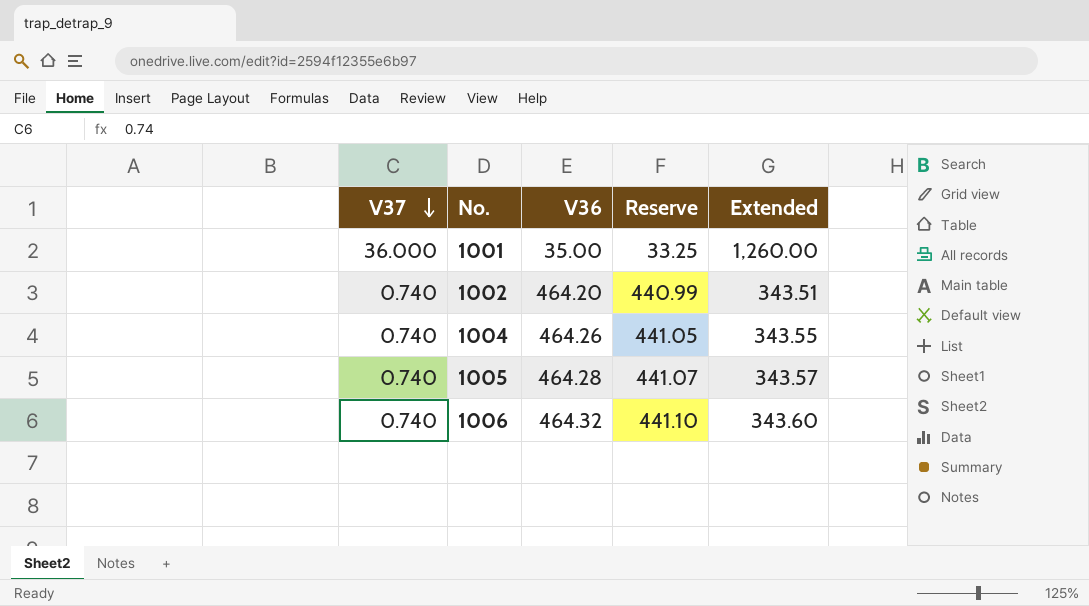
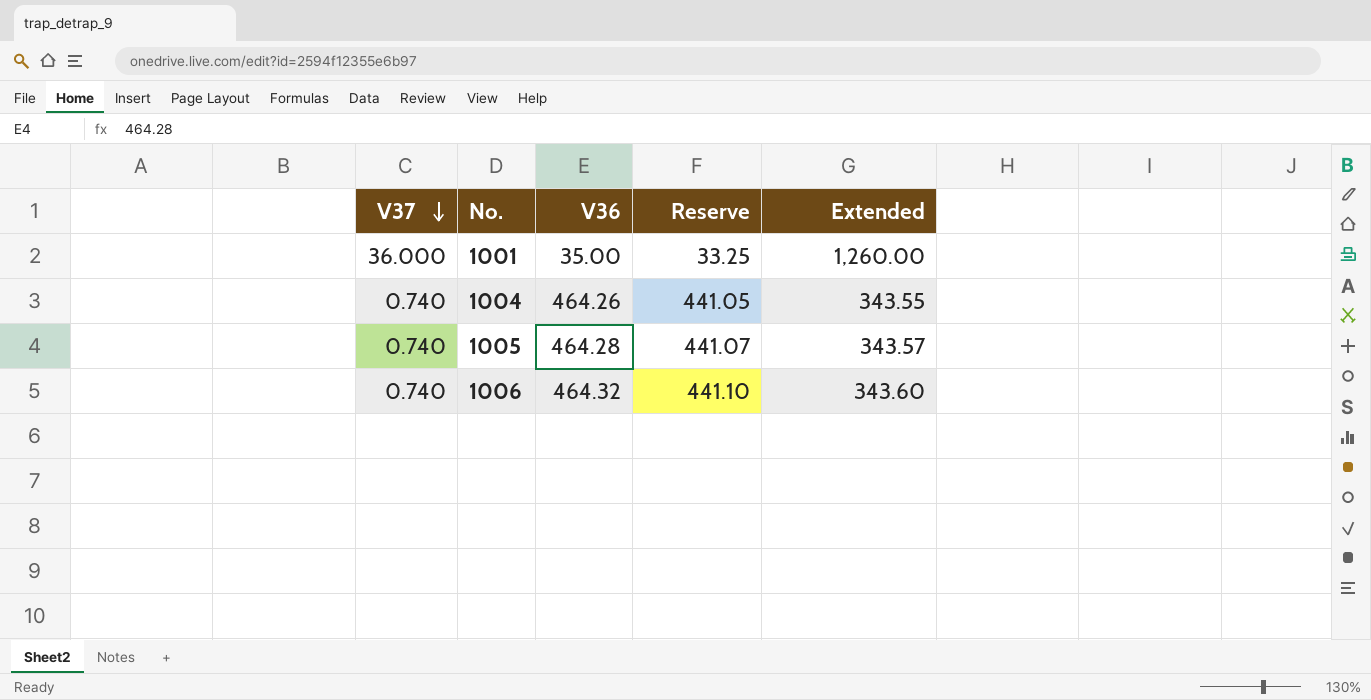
row 1002: 0.740 | 464.20 | 440.99 | 343.51 -> none

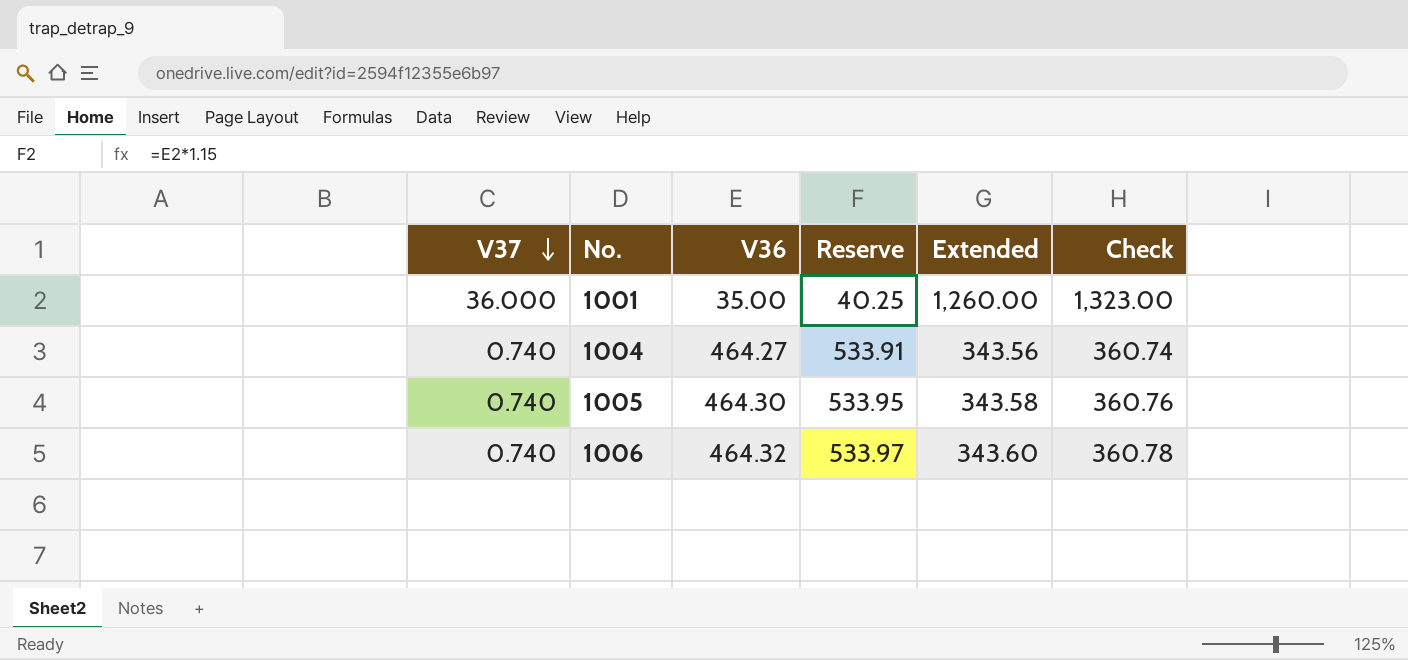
column Reserve | formula: [V36] * 0.95 -> [V36] * 1.15
column Check | formula: none -> [Extended] * 1.05
1004 | V36: 464.26 -> 464.27
1004 | Extended: 343.55 -> 343.56
1005 | V36: 464.28 -> 464.30
1005 | Extended: 343.57 -> 343.58

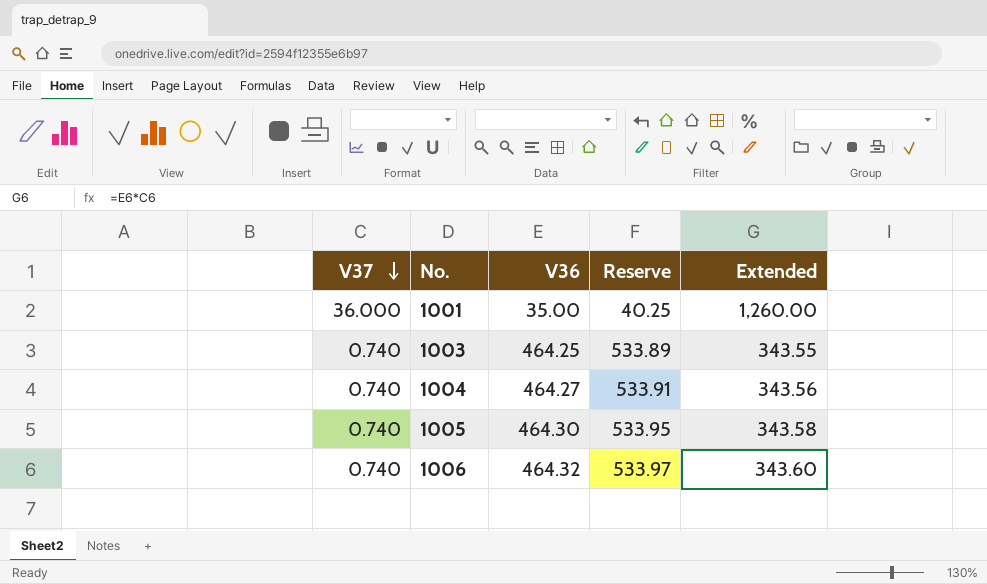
column Check | formula: [Extended] * 1.05 -> none
row 1003: none -> 0.740 | 464.25 | 533.89 | 343.55

